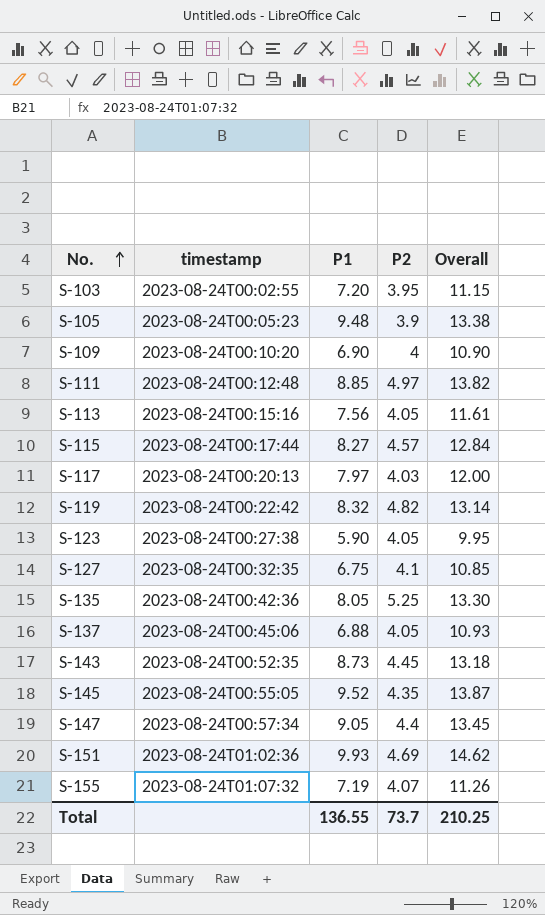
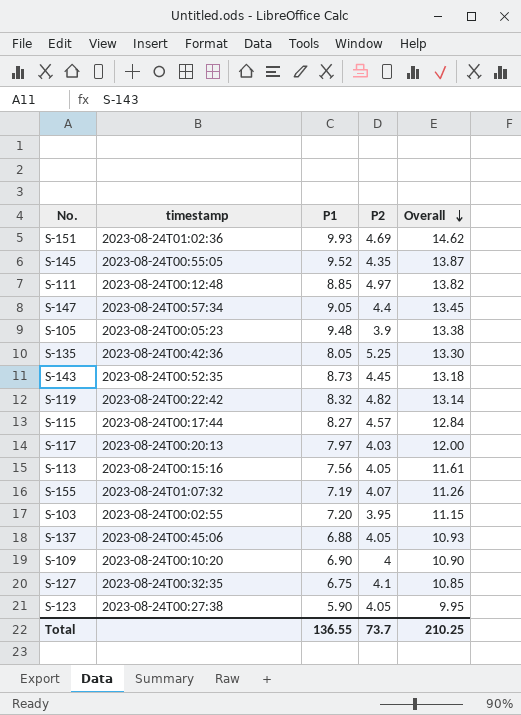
row order: No. ascending -> Overall descending

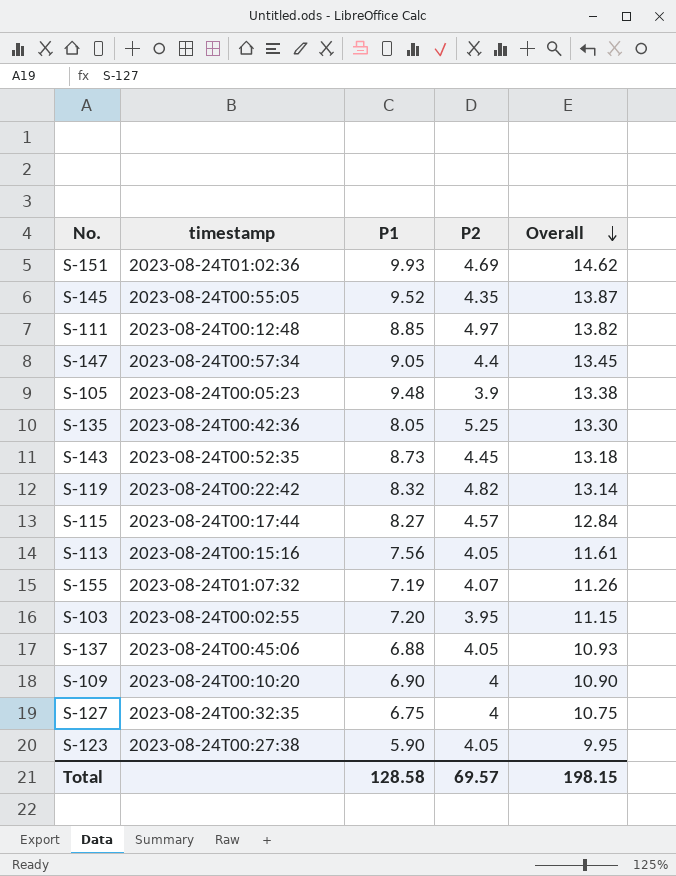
row S-117: 2023-08-24T00:20:13 | 7.97 | 4.03 | 12.00 -> none
S-127 | P2: 4.1 -> 4
S-127 | Overall: 10.85 -> 10.75
Total | P1: 136.55 -> 128.58
Total | P2: 73.7 -> 69.57
Total | Overall: 210.25 -> 198.15

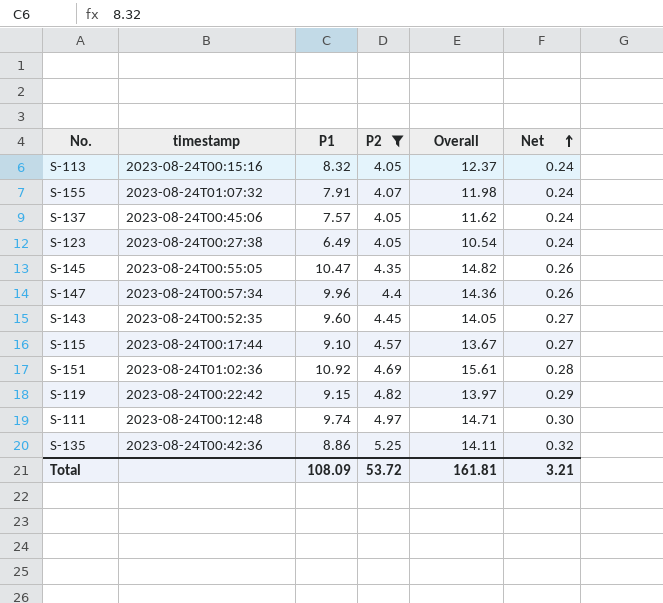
filter: none -> P2 >= 4.05
row order: Overall descending -> Net ascending
column Net | formula: none -> [P2] * 0.06
S-113 | P1: 7.56 -> 8.32
S-113 | Overall: 11.61 -> 12.37
S-155 | P1: 7.19 -> 7.91
S-155 | Overall: 11.26 -> 11.98
S-137 | P1: 6.88 -> 7.57
S-137 | Overall: 10.93 -> 11.62
S-123 | P1: 5.90 -> 6.49
S-123 | Overall: 9.95 -> 10.54
S-145 | P1: 9.52 -> 10.47
S-145 | Overall: 13.87 -> 14.82
S-147 | P1: 9.05 -> 9.96
S-147 | Overall: 13.45 -> 14.36
S-143 | P1: 8.73 -> 9.60
S-143 | Overall: 13.18 -> 14.05
S-115 | P1: 8.27 -> 9.10
S-115 | Overall: 12.84 -> 13.67
S-151 | P1: 9.93 -> 10.92
S-151 | Overall: 14.62 -> 15.61
S-119 | P1: 8.32 -> 9.15
S-119 | Overall: 13.14 -> 13.97
S-111 | P1: 8.85 -> 9.74
S-111 | Overall: 13.82 -> 14.71
S-135 | P1: 8.05 -> 8.86
S-135 | Overall: 13.30 -> 14.11
Total | P1: 128.58 -> 108.09
Total | P2: 69.57 -> 53.72
Total | Overall: 198.15 -> 161.81

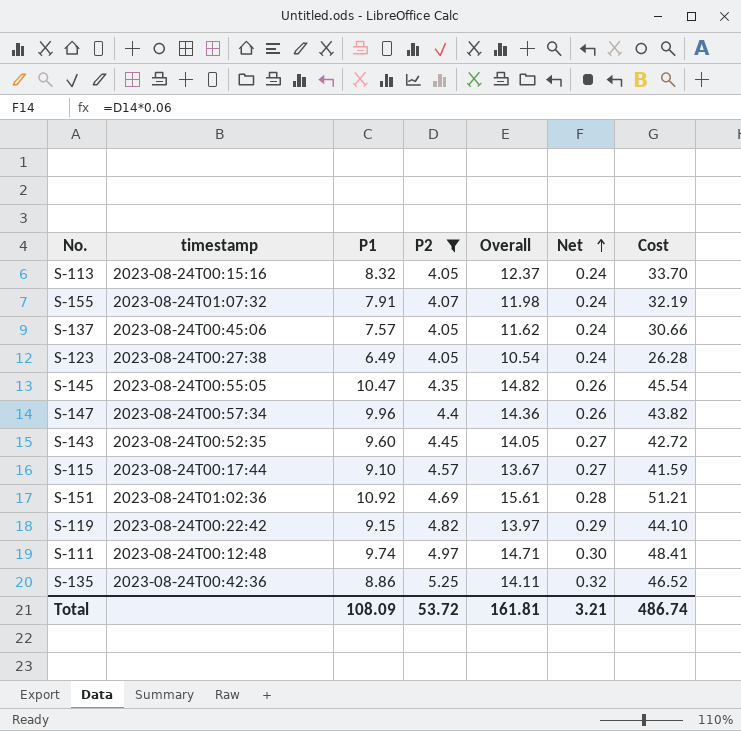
column Cost | formula: none -> [P1] * [P2]

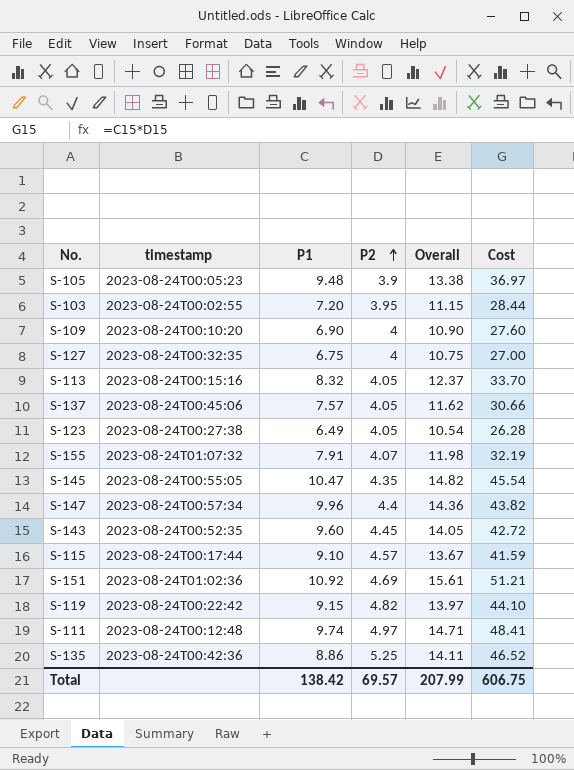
filter: P2 >= 4.05 -> none
row order: Net ascending -> P2 ascending
column Net | formula: [P2] * 0.06 -> none
Total | P1: 108.09 -> 138.42
Total | P2: 53.72 -> 69.57
Total | Overall: 161.81 -> 207.99
Total | Cost: 486.74 -> 606.75

